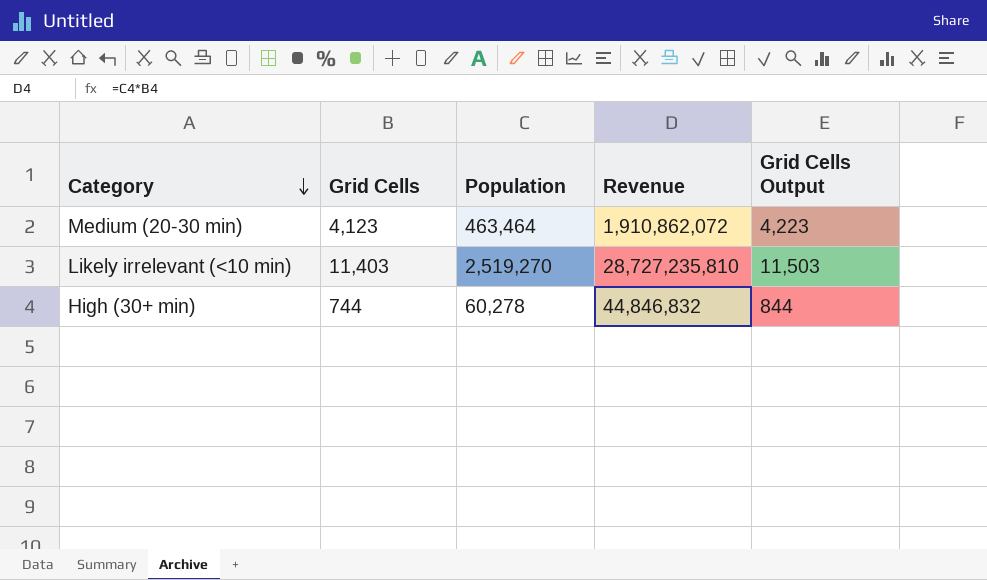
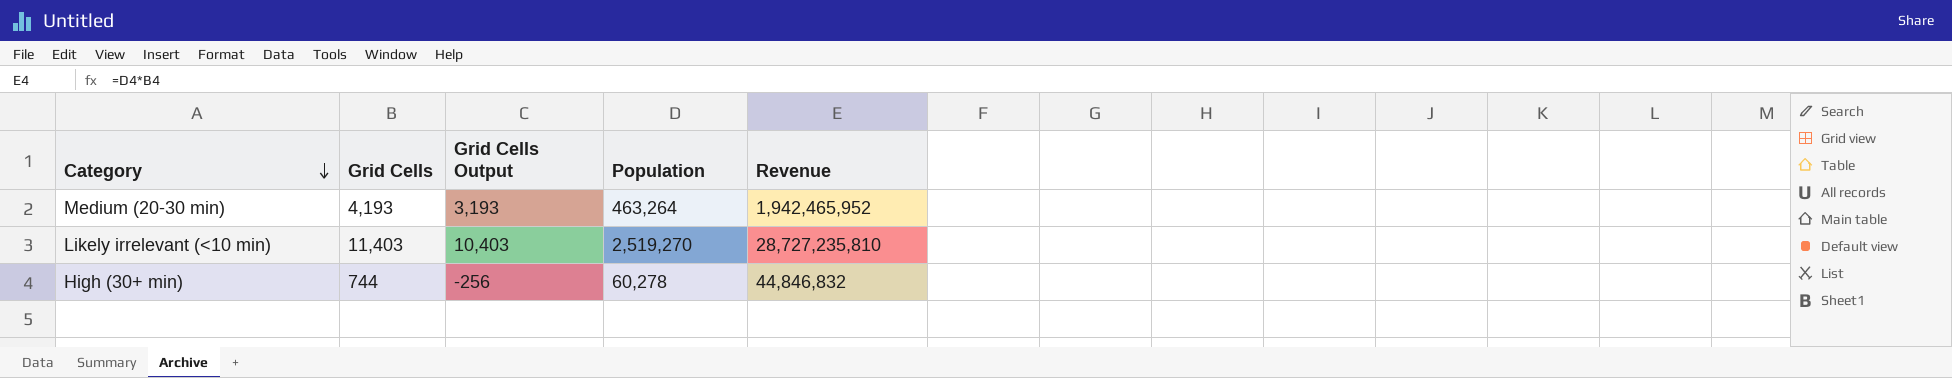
column Grid Cells Output | formula: [Grid Cells] + 100 -> [Grid Cells] - 1000
column Grid Cells Output | position: 5 -> 3
Medium (20-30 min) | Grid Cells: 4,123 -> 4,193
Medium (20-30 min) | Population: 463,464 -> 463,264
Medium (20-30 min) | Revenue: 1,910,862,072 -> 1,942,465,952

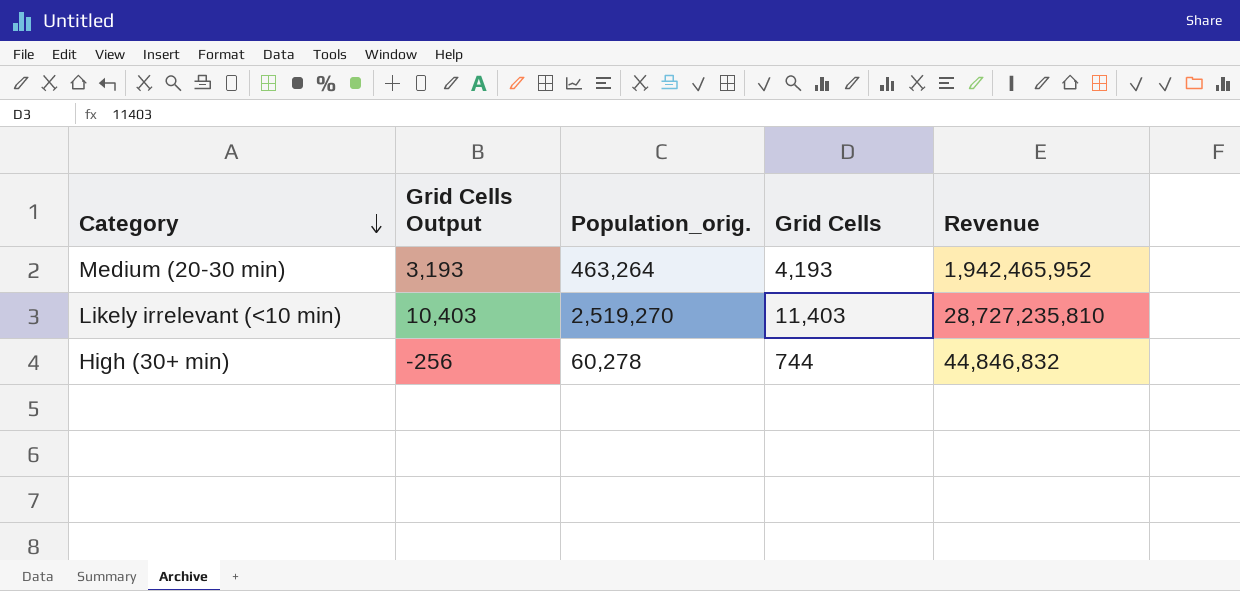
column name: Population -> Population_orig.
column Grid Cells | position: 2 -> 4

